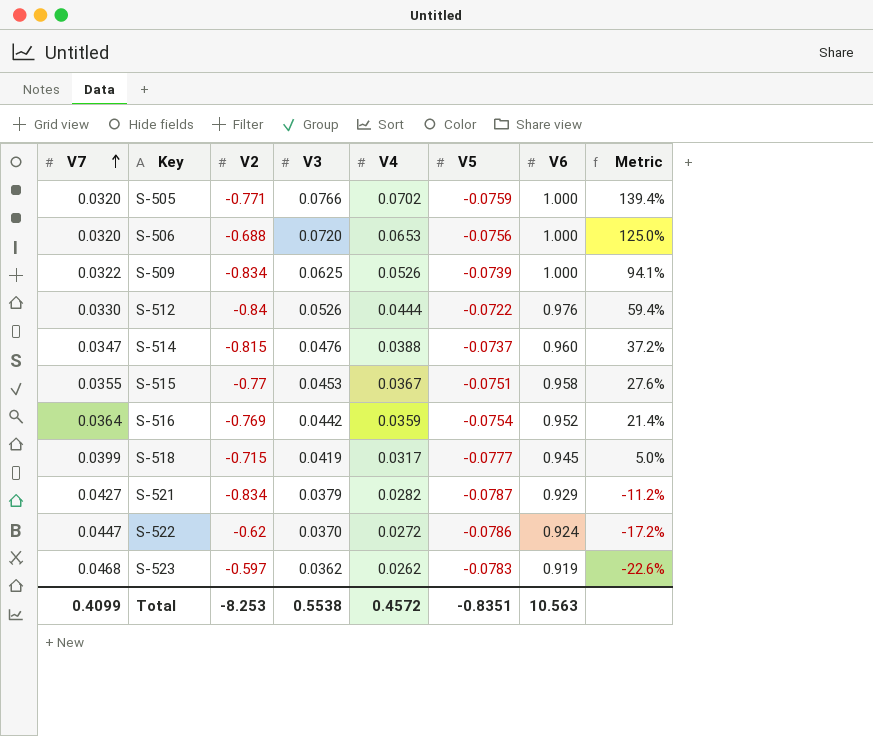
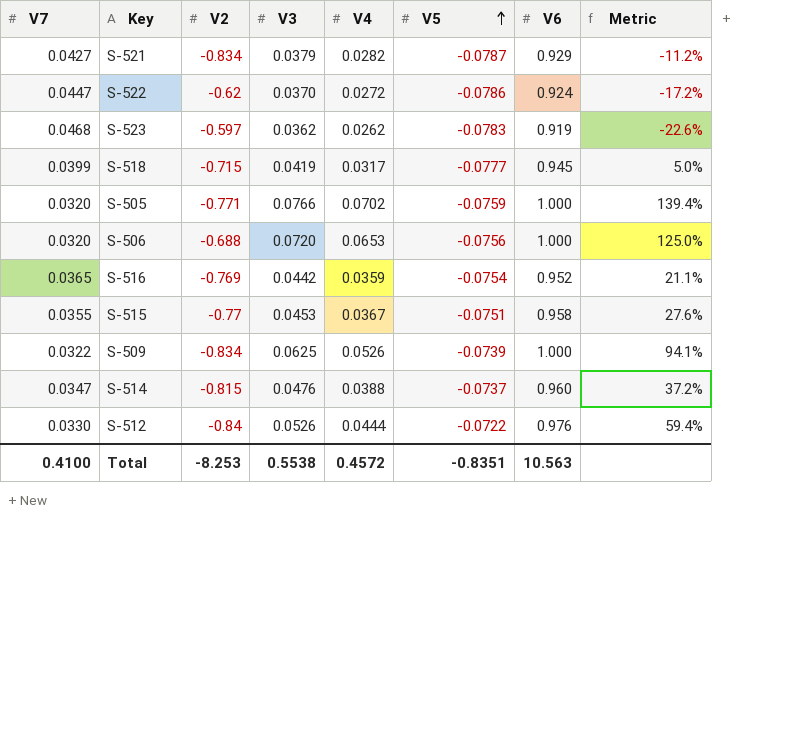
row order: V7 ascending -> V5 ascending
S-516 | V7: 0.0364 -> 0.0365
S-516 | Metric: 21.4% -> 21.1%
Total | V7: 0.4099 -> 0.4100

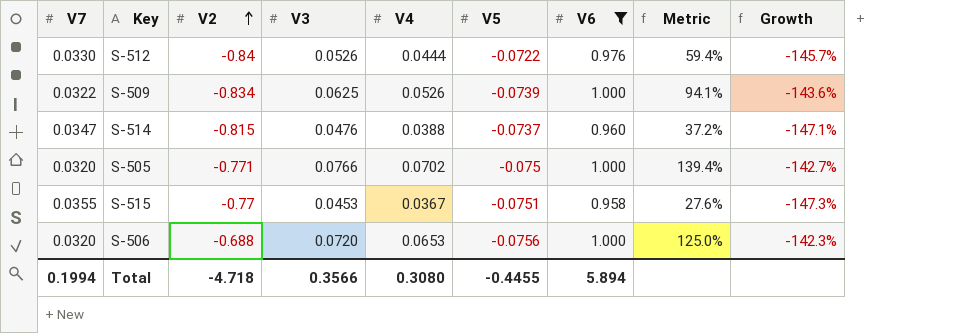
filter: none -> V6 >= 0.958
row order: V5 ascending -> V2 ascending
column Growth | formula: none -> ([V7] - [V5]) / [V5]
S-505 | V5: -0.0759 -> -0.075
Total | V7: 0.4100 -> 0.1994
Total | V2: -8.253 -> -4.718
Total | V3: 0.5538 -> 0.3566
Total | V4: 0.4572 -> 0.3080
Total | V5: -0.8351 -> -0.4455
Total | V6: 10.563 -> 5.894

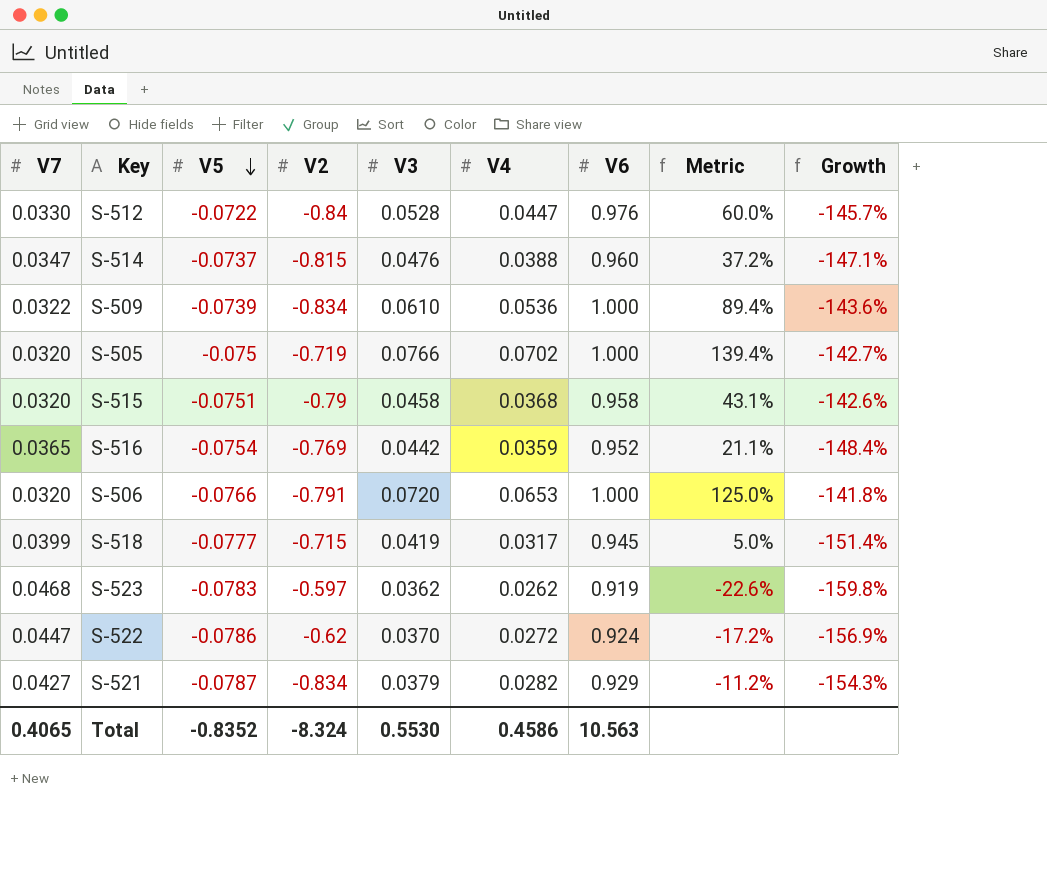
filter: V6 >= 0.958 -> none
row order: V2 ascending -> V5 descending
column V5 | position: 6 -> 3
S-512 | V3: 0.0526 -> 0.0528
S-512 | V4: 0.0444 -> 0.0447
S-512 | Metric: 59.4% -> 60.0%
S-509 | V3: 0.0625 -> 0.0610
S-509 | V4: 0.0526 -> 0.0536
S-509 | Metric: 94.1% -> 89.4%
S-505 | V2: -0.771 -> -0.719
S-515 | V7: 0.0355 -> 0.0320
S-515 | V2: -0.77 -> -0.79
S-515 | V3: 0.0453 -> 0.0458
S-515 | V4: 0.0367 -> 0.0368
S-515 | Metric: 27.6% -> 43.1%
S-515 | Growth: -147.3% -> -142.6%
S-506 | V5: -0.0756 -> -0.0766
S-506 | V2: -0.688 -> -0.791
S-506 | Growth: -142.3% -> -141.8%
Total | V7: 0.1994 -> 0.4065
Total | V5: -0.4455 -> -0.8352
Total | V2: -4.718 -> -8.324
Total | V3: 0.3566 -> 0.5530
Total | V4: 0.3080 -> 0.4586
Total | V6: 5.894 -> 10.563

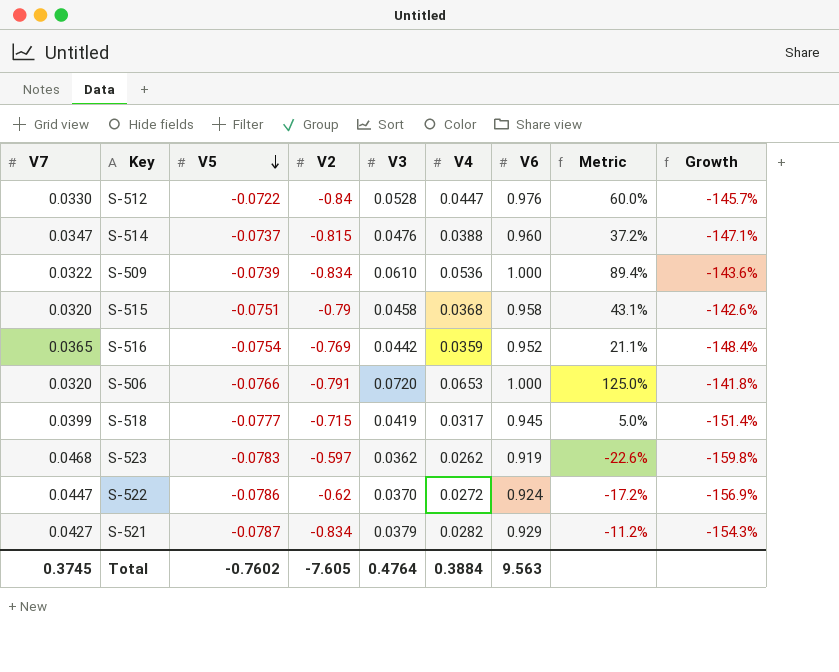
row S-505: 0.0320 | -0.075 | -0.719 | 0.0766 | 0.0702 | 1.000 | 139.4% | -142.7% -> none
Total | V7: 0.4065 -> 0.3745
Total | V5: -0.8352 -> -0.7602
Total | V2: -8.324 -> -7.605
Total | V3: 0.5530 -> 0.4764
Total | V4: 0.4586 -> 0.3884
Total | V6: 10.563 -> 9.563

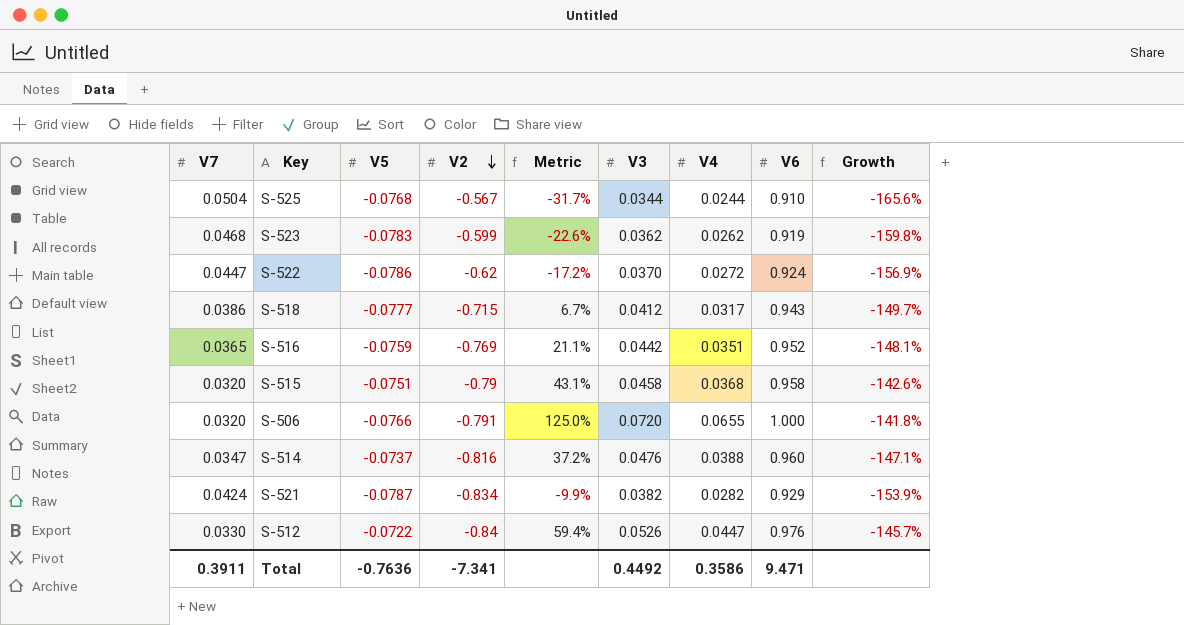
row order: V5 descending -> V2 descending
column Metric | position: 8 -> 5
row S-509: 0.0322 | -0.0739 | -0.834 | 0.0610 | 0.0536 | 1.000 | 89.4% | -143.6% -> none
row S-525: none -> 0.0504 | -0.0768 | -0.567 | -31.7% | 0.0344 | 0.0244 | 0.910 | -165.6%
S-523 | V2: -0.597 -> -0.599
S-518 | V7: 0.0399 -> 0.0386
S-518 | Metric: 5.0% -> 6.7%
S-518 | V3: 0.0419 -> 0.0412
S-518 | V6: 0.945 -> 0.943
S-518 | Growth: -151.4% -> -149.7%
S-516 | V5: -0.0754 -> -0.0759
S-516 | V4: 0.0359 -> 0.0351
S-516 | Growth: -148.4% -> -148.1%
S-506 | V4: 0.0653 -> 0.0655
S-514 | V2: -0.815 -> -0.816
S-521 | V7: 0.0427 -> 0.0424
S-521 | Metric: -11.2% -> -9.9%
S-521 | V3: 0.0379 -> 0.0382
S-521 | Growth: -154.3% -> -153.9%
S-512 | Metric: 60.0% -> 59.4%
S-512 | V3: 0.0528 -> 0.0526
Total | V7: 0.3745 -> 0.3911
Total | V5: -0.7602 -> -0.7636
Total | V2: -7.605 -> -7.341
Total | V3: 0.4764 -> 0.4492
Total | V4: 0.3884 -> 0.3586
Total | V6: 9.563 -> 9.471

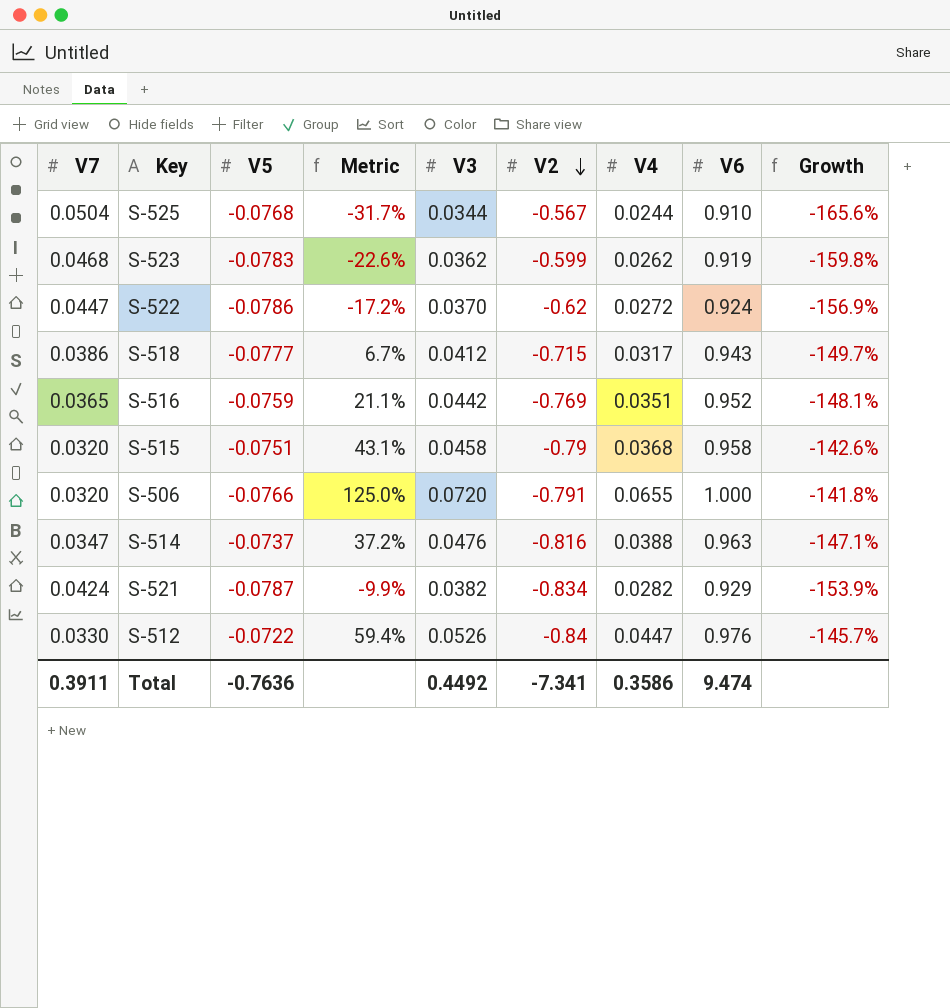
column V2 | position: 4 -> 6
S-514 | V6: 0.960 -> 0.963
Total | V6: 9.471 -> 9.474

